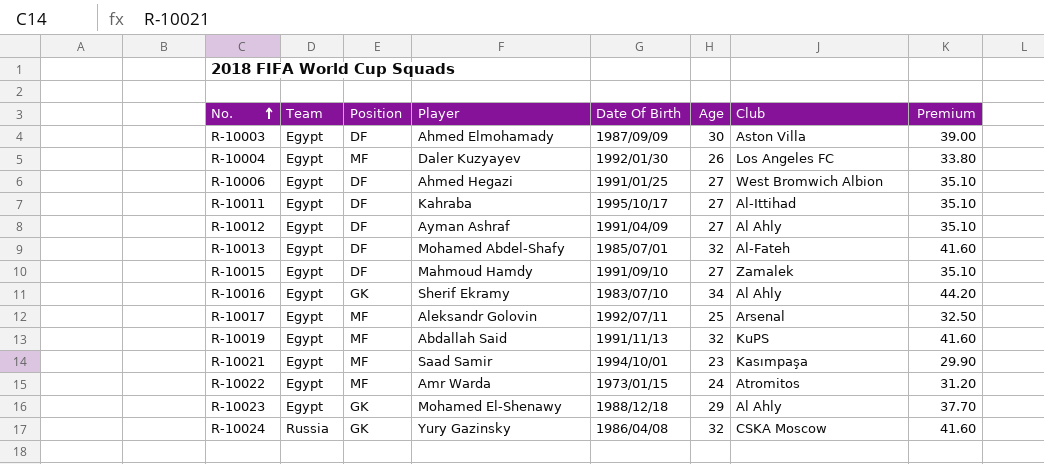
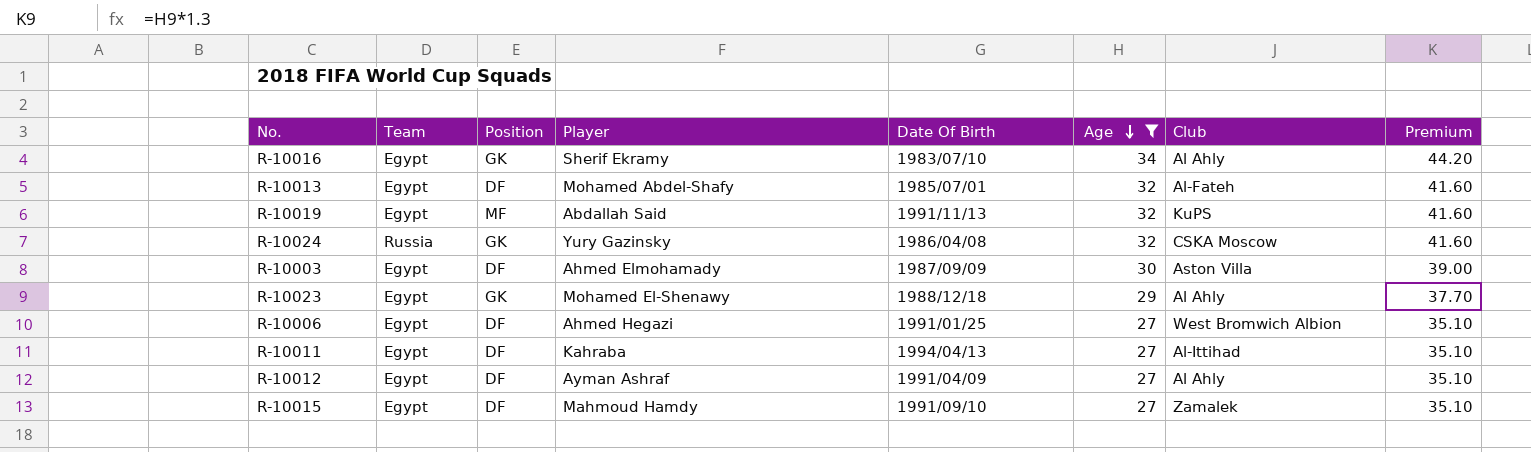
filter: none -> Age >= 27
row order: No. ascending -> Age descending
R-10011 | Date Of Birth: 1995/10/17 -> 1994/04/13

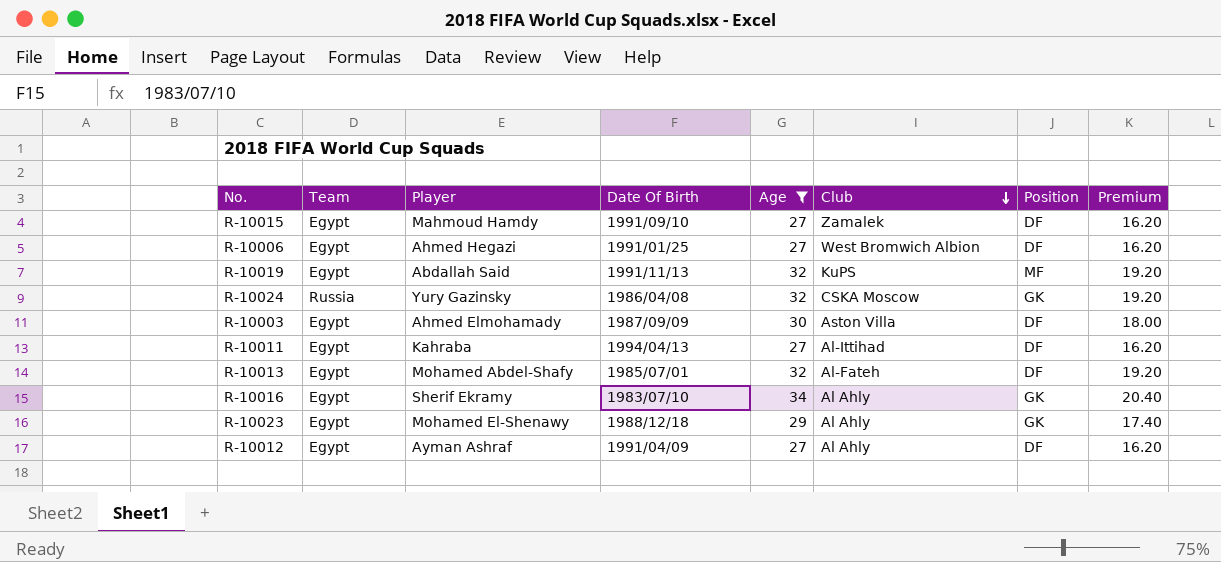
row order: Age descending -> Club descending
column Position | position: 3 -> 7
column Premium | formula: [Age] * 1.3 -> [Age] * 0.6

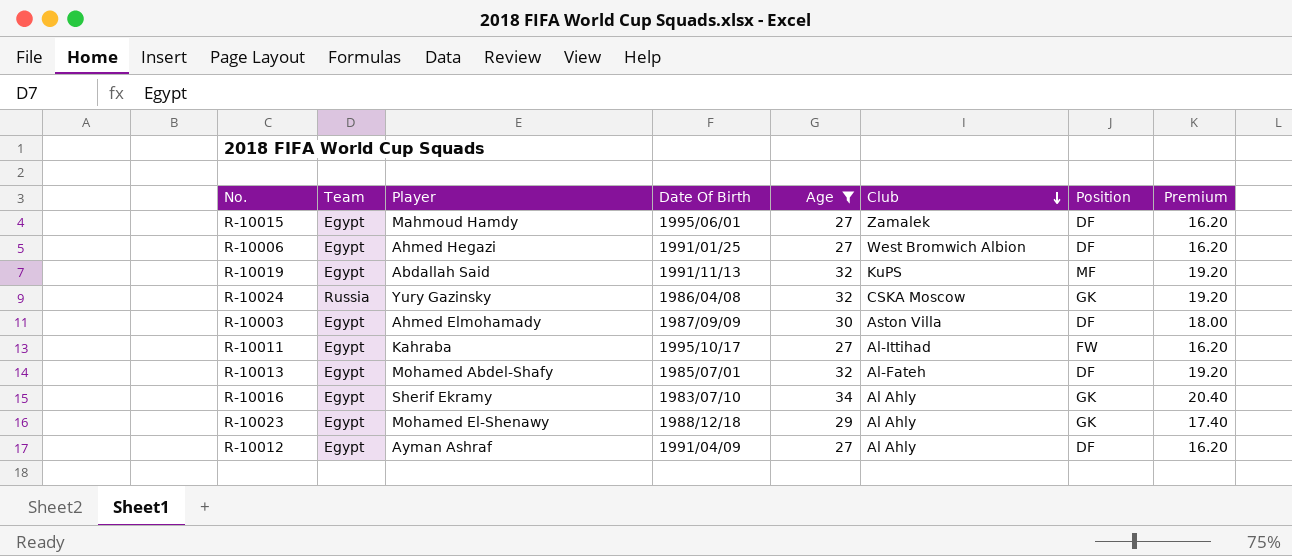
R-10015 | Date Of Birth: 1991/09/10 -> 1995/06/01
R-10011 | Date Of Birth: 1994/04/13 -> 1995/10/17
R-10011 | Position: DF -> FW

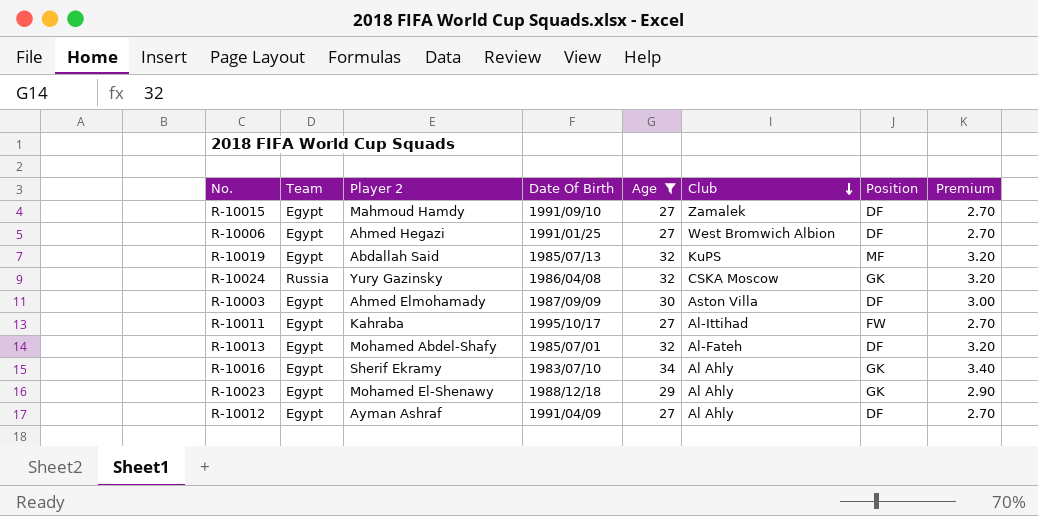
column name: Player -> Player 2
column Premium | formula: [Age] * 0.6 -> [Age] * 0.1
R-10015 | Date Of Birth: 1995/06/01 -> 1991/09/10
R-10019 | Date Of Birth: 1991/11/13 -> 1985/07/13

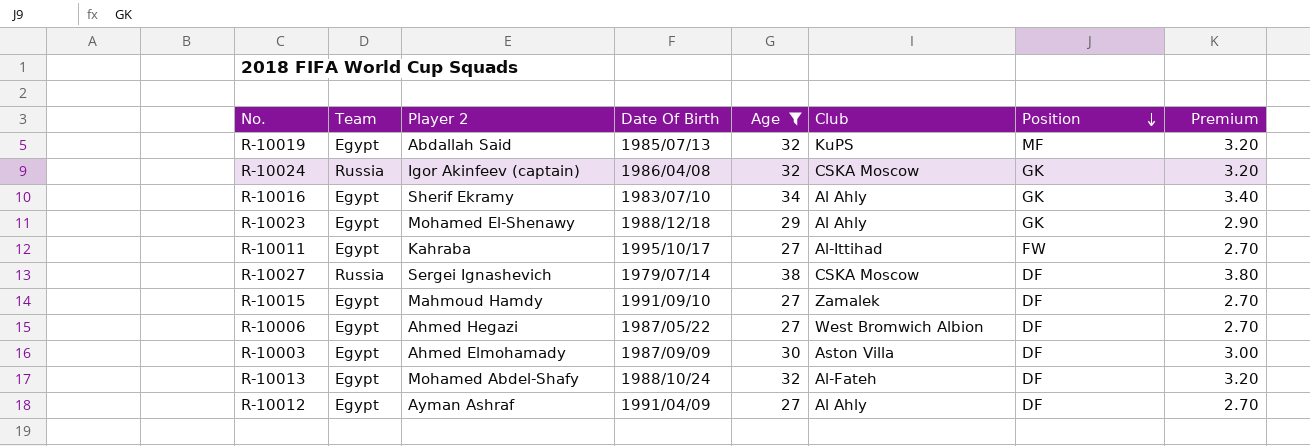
row order: Club descending -> Position descending
R-10024 | Player 2: Yury Gazinsky -> Igor Akinfeev (captain)
row R-10027: none -> Russia | Sergei Ignashevich | 1979/07/14 | 38 | CSKA Moscow | DF | 3.80
R-10006 | Date Of Birth: 1991/01/25 -> 1987/05/22
R-10013 | Date Of Birth: 1985/07/01 -> 1988/10/24

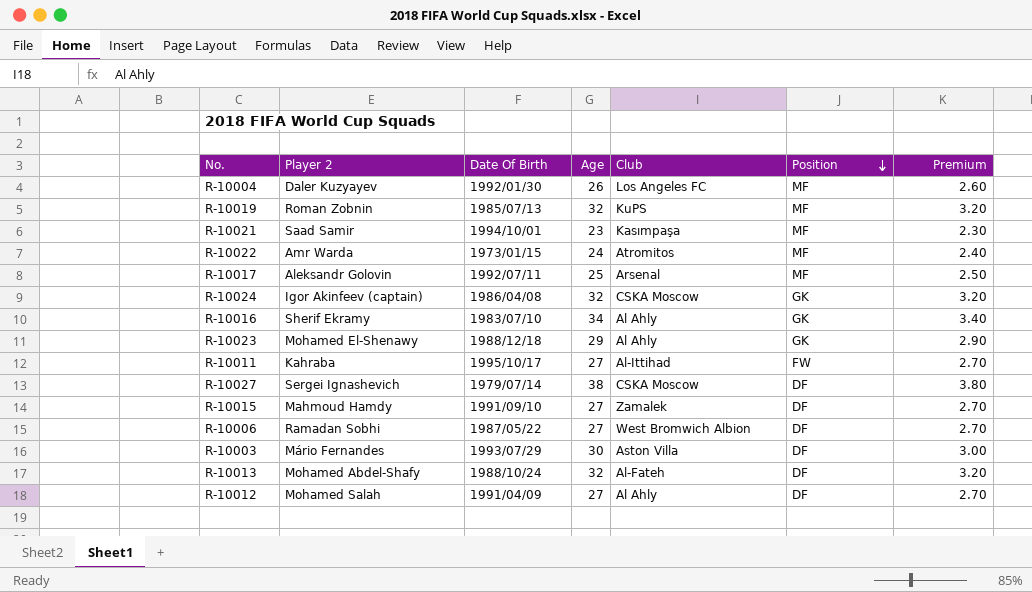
filter: Age >= 27 -> none
column Team | position: 2 -> none
R-10019 | Player 2: Abdallah Said -> Roman Zobnin
R-10006 | Player 2: Ahmed Hegazi -> Ramadan Sobhi
R-10003 | Player 2: Ahmed Elmohamady -> Mário Fernandes
R-10003 | Date Of Birth: 1987/09/09 -> 1993/07/29
R-10012 | Player 2: Ayman Ashraf -> Mohamed Salah

